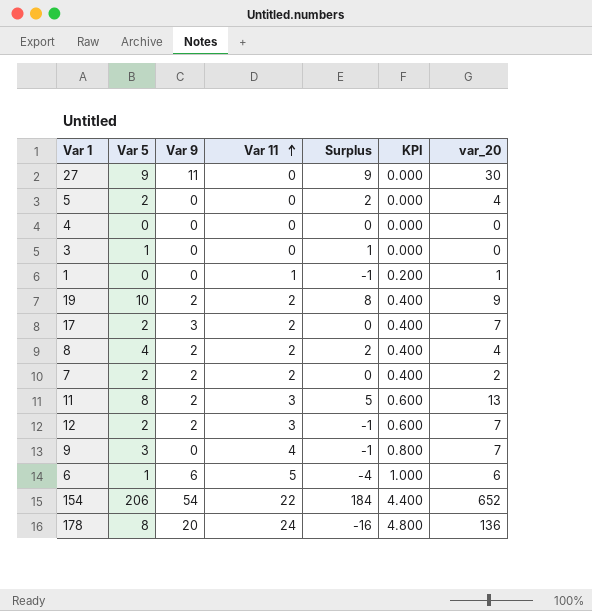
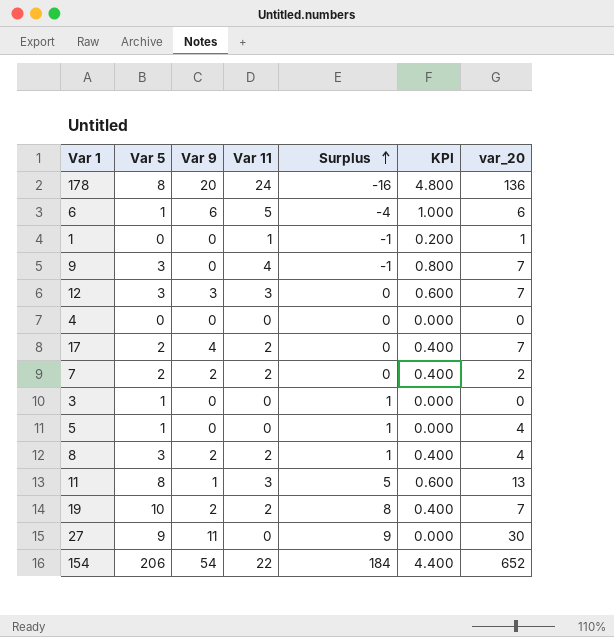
row order: Var 11 ascending -> Surplus ascending
12 | Var 5: 2 -> 3
12 | Var 9: 2 -> 3
12 | Surplus: -1 -> 0
17 | Var 9: 3 -> 4
5 | Var 5: 2 -> 1
5 | Surplus: 2 -> 1
8 | Var 5: 4 -> 3
8 | Surplus: 2 -> 1
11 | Var 9: 2 -> 1
19 | var_20: 9 -> 7

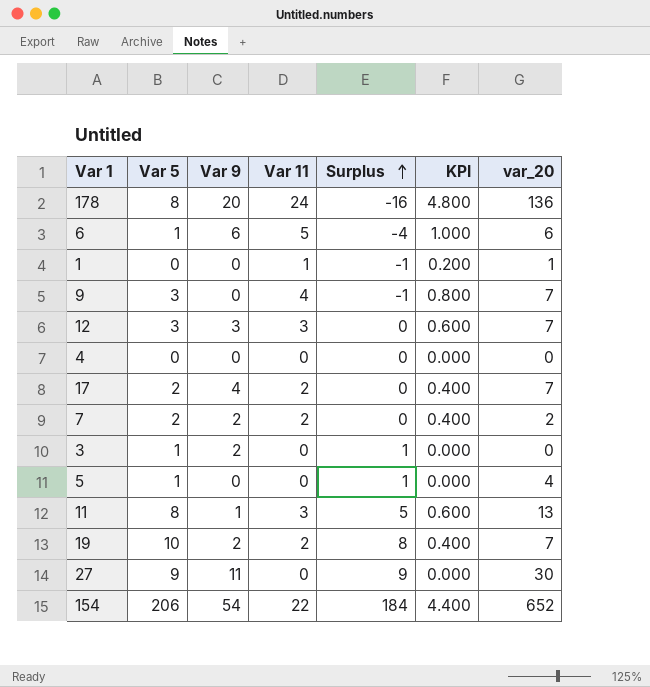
row 8: 3 | 2 | 2 | 1 | 0.400 | 4 -> none
3 | Var 9: 0 -> 2

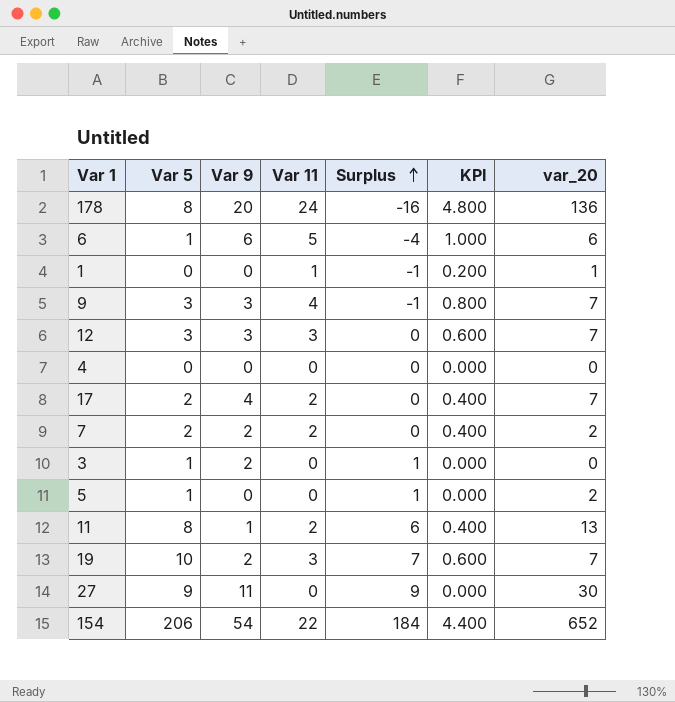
9 | Var 9: 0 -> 3
5 | var_20: 4 -> 2
11 | Var 11: 3 -> 2
11 | Surplus: 5 -> 6
11 | KPI: 0.600 -> 0.400
19 | Var 11: 2 -> 3
19 | Surplus: 8 -> 7
19 | KPI: 0.400 -> 0.600

